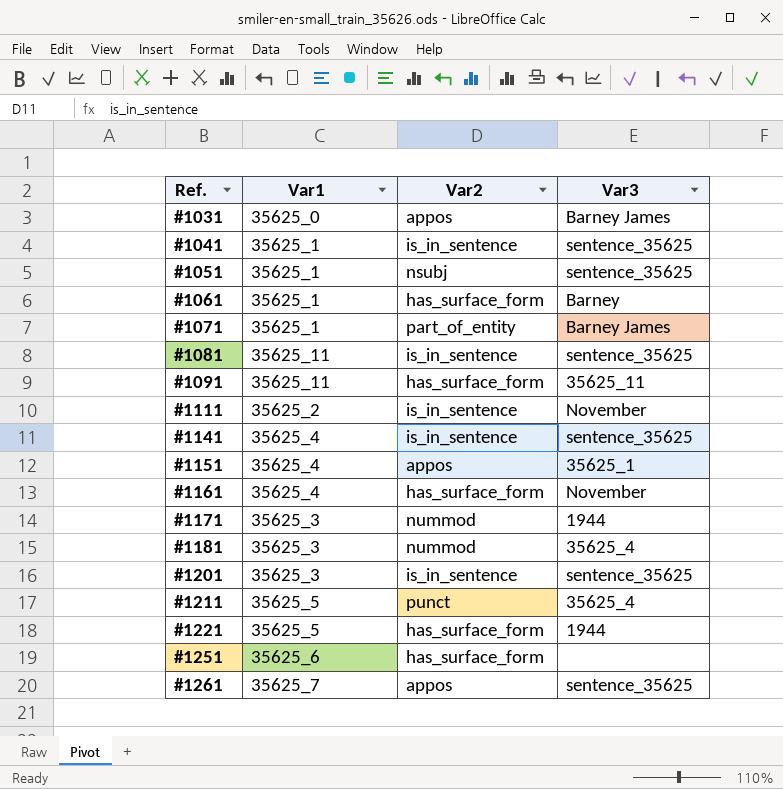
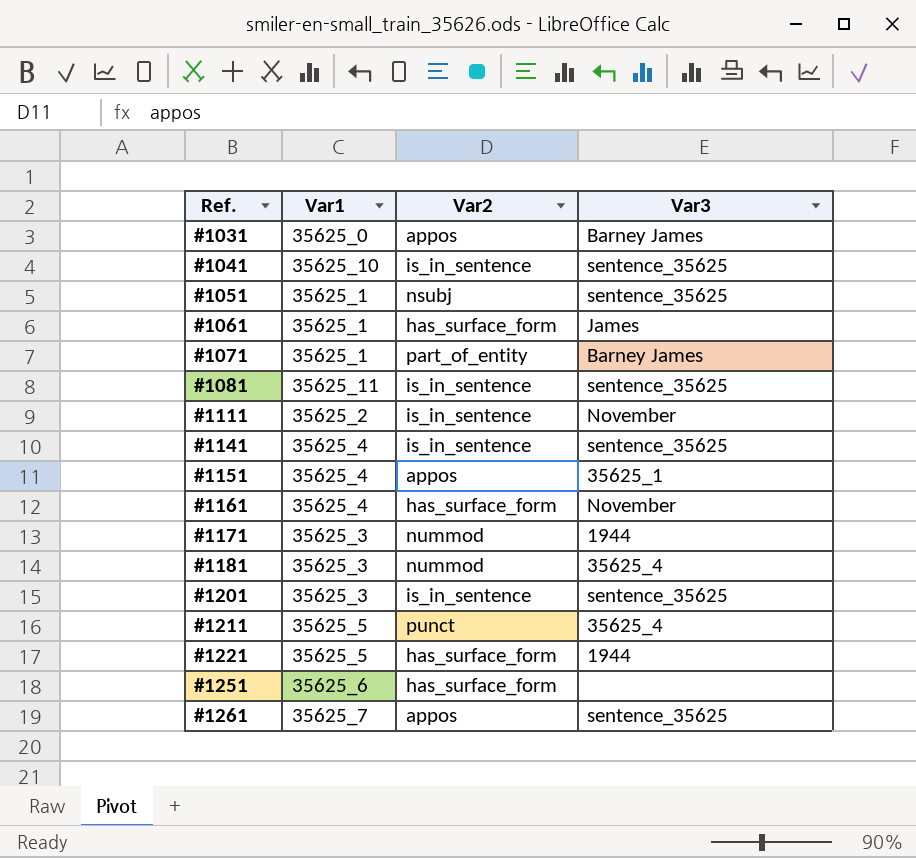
row #1091: 35625_11 | has_surface_form | 35625_11 -> none
#1041 | Var1: 35625_1 -> 35625_10
#1061 | Var3: Barney -> James

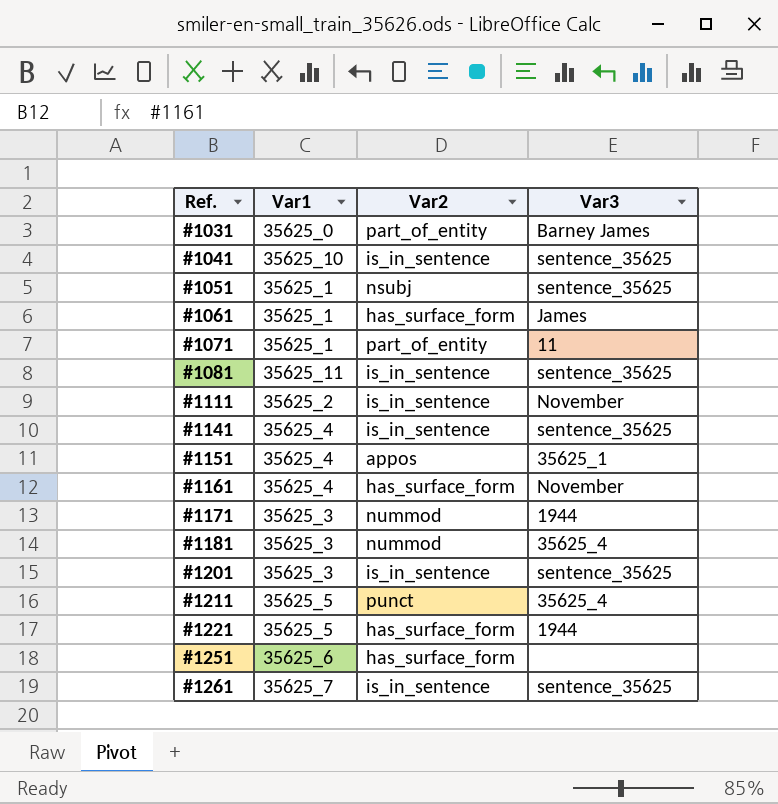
#1031 | Var2: appos -> part_of_entity
#1071 | Var3: Barney James -> 11
#1261 | Var2: appos -> is_in_sentence

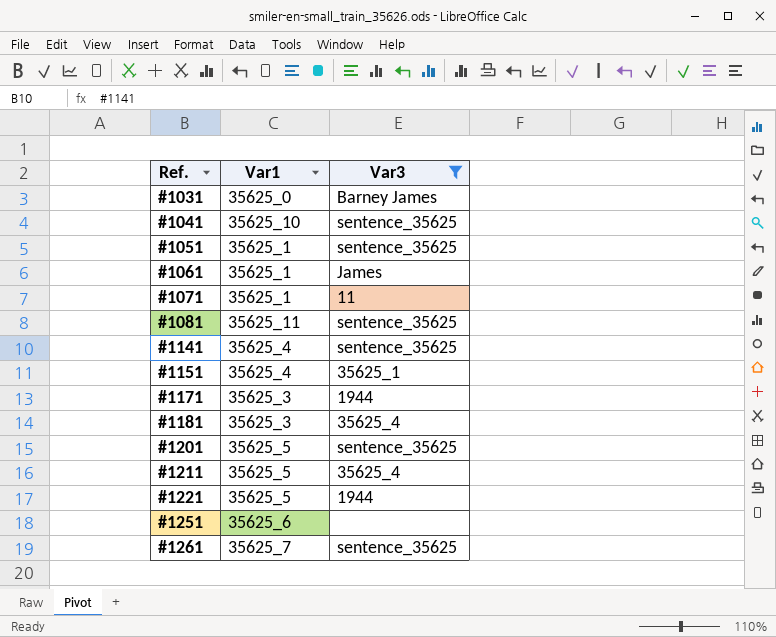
filter: none -> Var3 != November
column Var2 | position: 3 -> none
#1201 | Var1: 35625_3 -> 35625_5

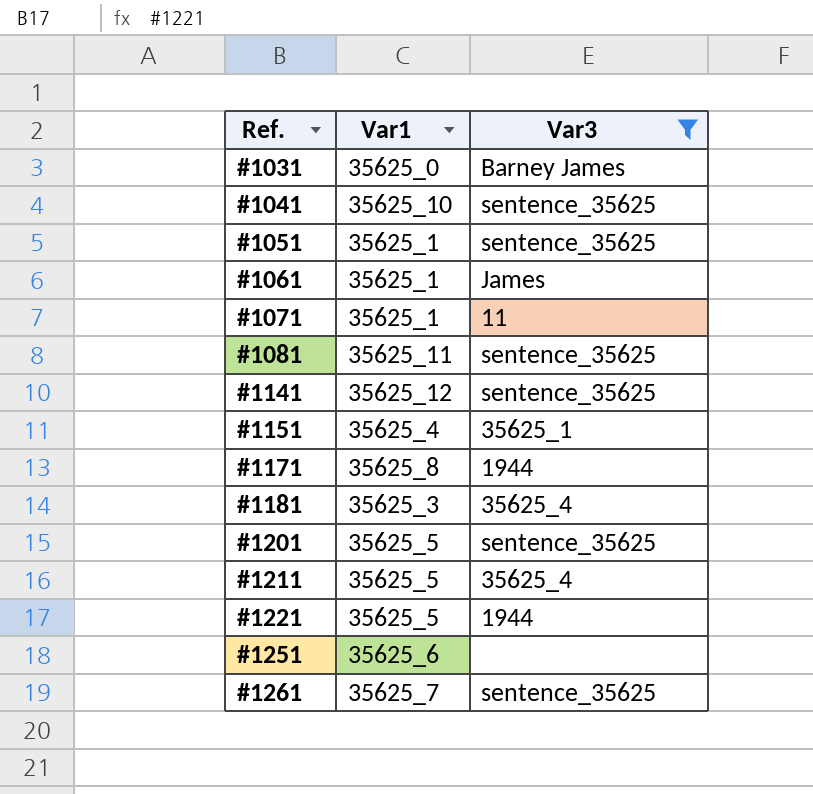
#1141 | Var1: 35625_4 -> 35625_12
#1171 | Var1: 35625_3 -> 35625_8

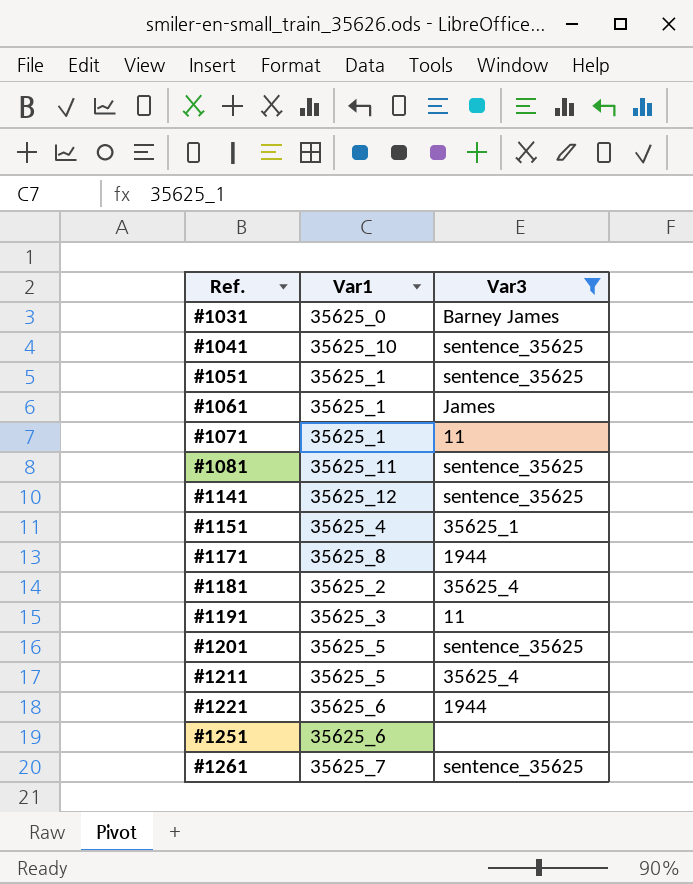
#1181 | Var1: 35625_3 -> 35625_2
row #1191: none -> 35625_3 | 11
#1221 | Var1: 35625_5 -> 35625_6

